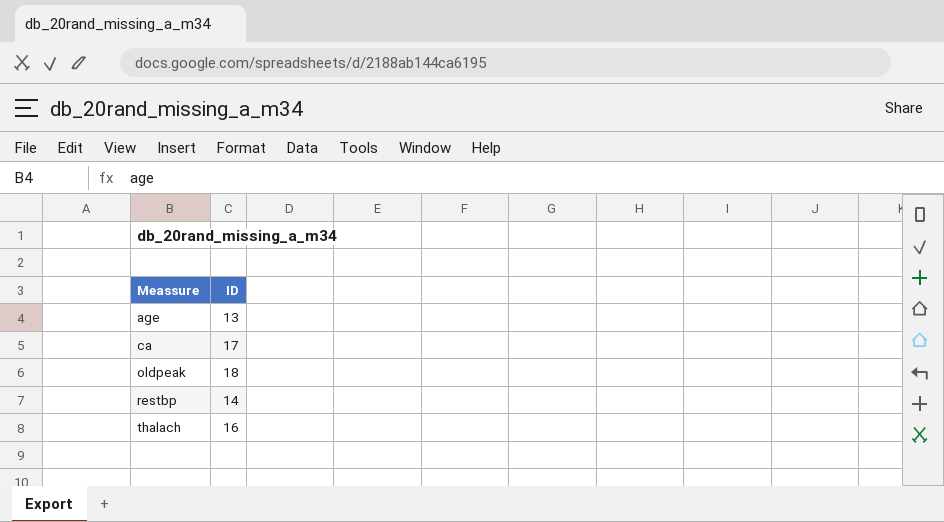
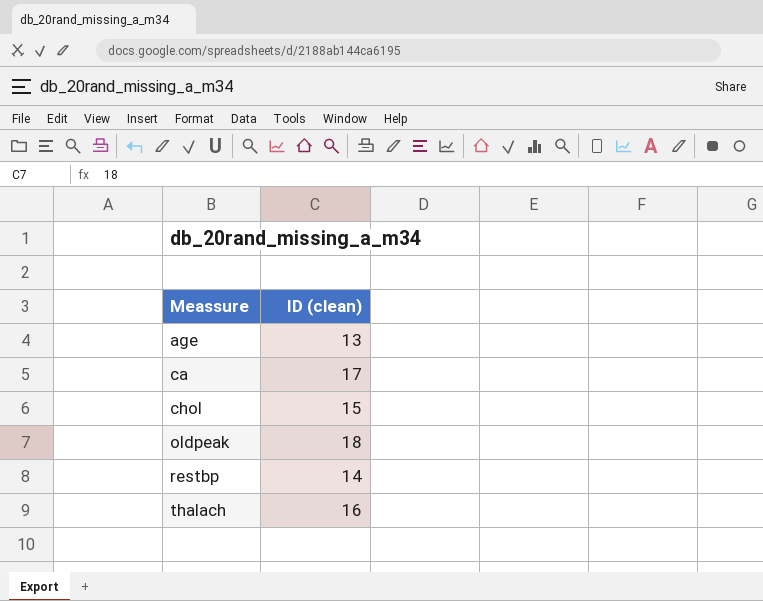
column name: ID -> ID (clean)
row chol: none -> 15

